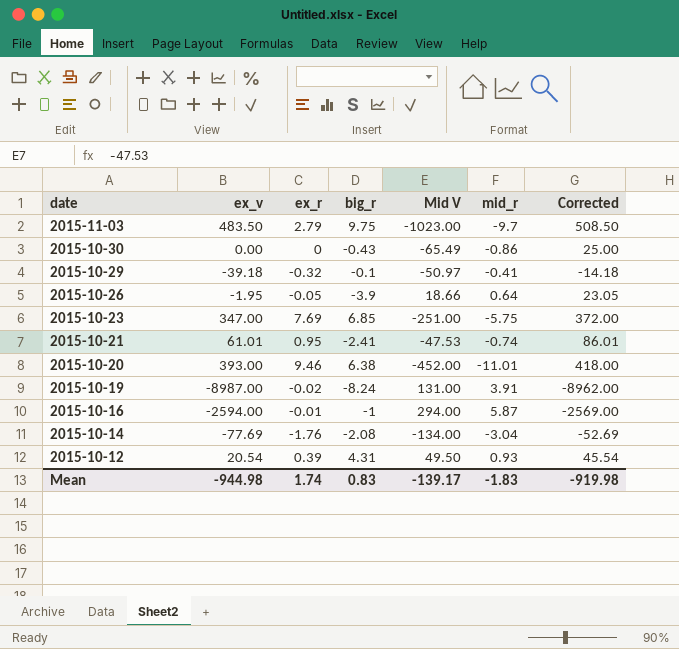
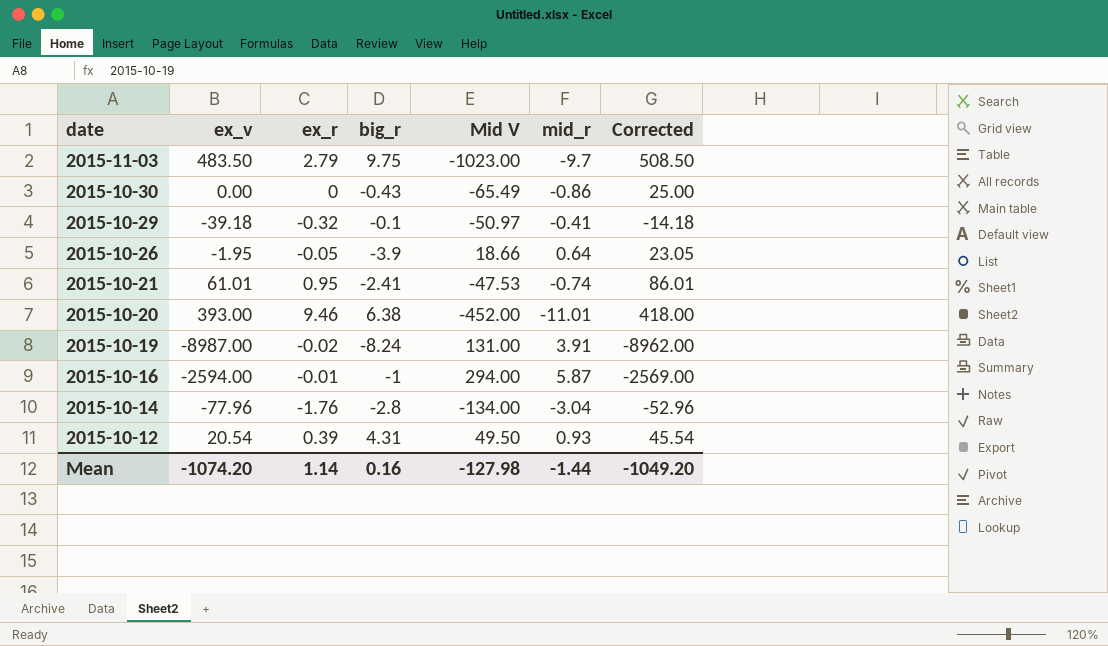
row 2015-10-23: 347.00 | 7.69 | 6.85 | -251.00 | -5.75 | 372.00 -> none
2015-10-14 | ex_v: -77.69 -> -77.96
2015-10-14 | big_r: -2.08 -> -2.8
2015-10-14 | Corrected: -52.69 -> -52.96
Mean | ex_v: -944.98 -> -1074.20
Mean | ex_r: 1.74 -> 1.14
Mean | big_r: 0.83 -> 0.16
Mean | Mid V: -139.17 -> -127.98
Mean | mid_r: -1.83 -> -1.44
Mean | Corrected: -919.98 -> -1049.20

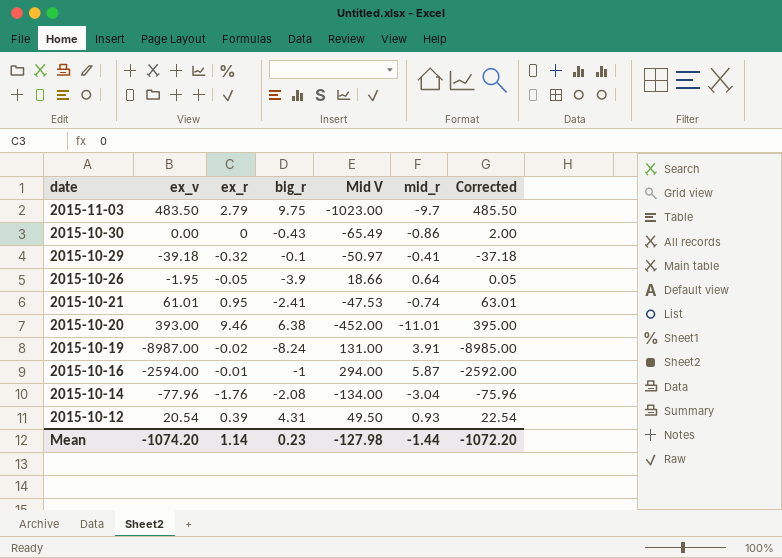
column Corrected | formula: [ex_v] + 25 -> [ex_v] + 2
2015-10-14 | big_r: -2.8 -> -2.08
Mean | big_r: 0.16 -> 0.23
Mean | Corrected: -1049.20 -> -1072.20

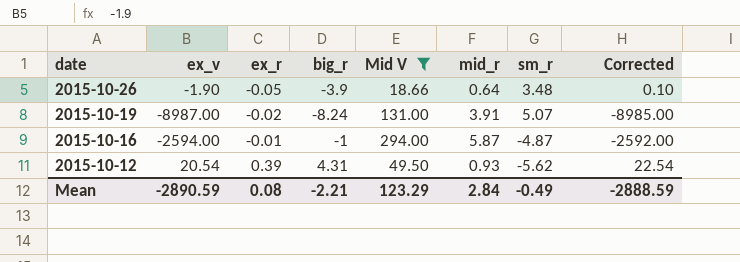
filter: none -> Mid V >= 18.66
column sm_r | position: none -> 7
2015-10-26 | ex_v: -1.95 -> -1.90
2015-10-26 | Corrected: 0.05 -> 0.10
Mean | ex_v: -1074.20 -> -2890.59
Mean | ex_r: 1.14 -> 0.08
Mean | big_r: 0.23 -> -2.21
Mean | Mid V: -127.98 -> 123.29
Mean | mid_r: -1.44 -> 2.84
Mean | Corrected: -1072.20 -> -2888.59

